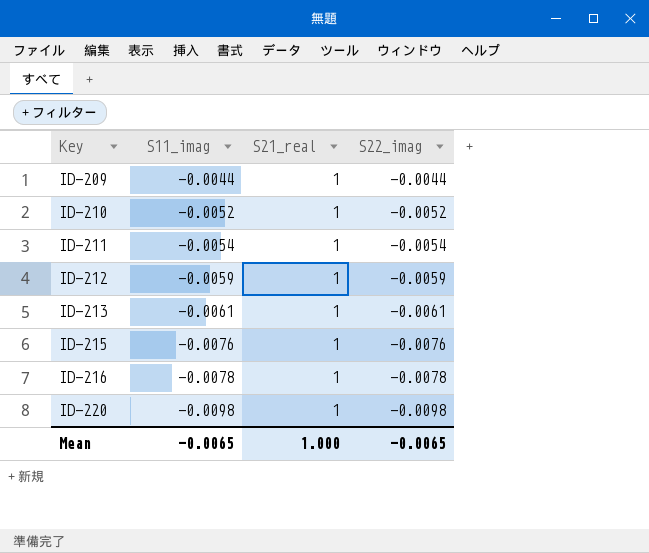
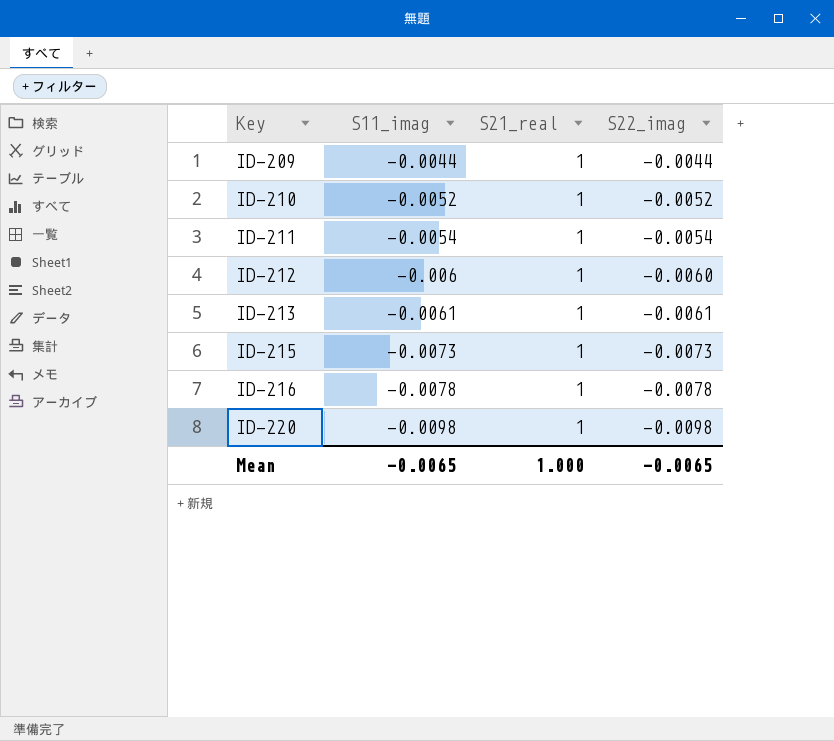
ID-212 | S11_imag: -0.0059 -> -0.006
ID-212 | S22_imag: -0.0059 -> -0.0060
ID-215 | S11_imag: -0.0076 -> -0.0073
ID-215 | S22_imag: -0.0076 -> -0.0073

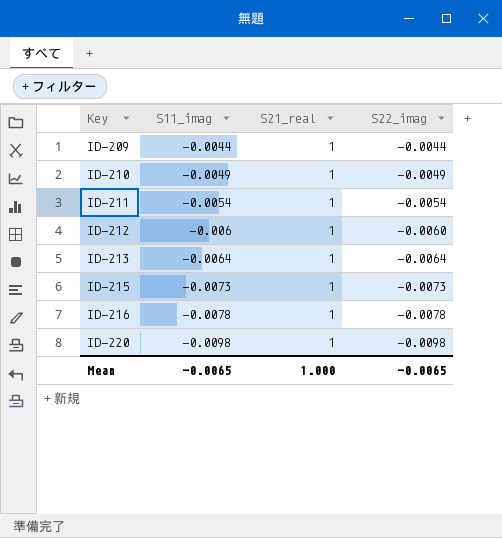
ID-210 | S11_imag: -0.0052 -> -0.0049
ID-210 | S22_imag: -0.0052 -> -0.0049
ID-213 | S11_imag: -0.0061 -> -0.0064
ID-213 | S22_imag: -0.0061 -> -0.0064

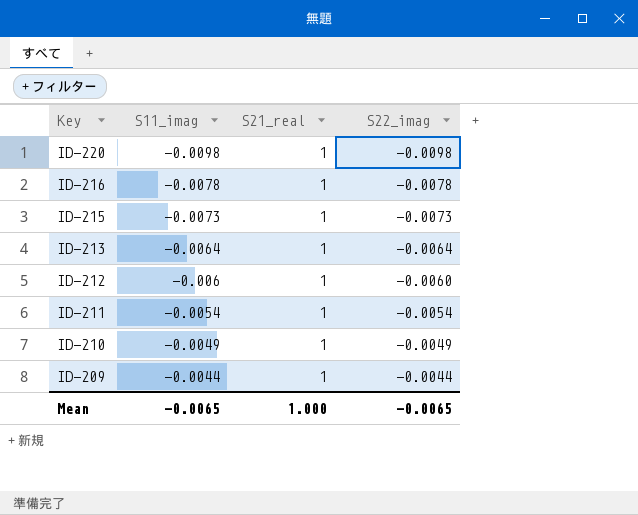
row order: Key ascending -> Key descending

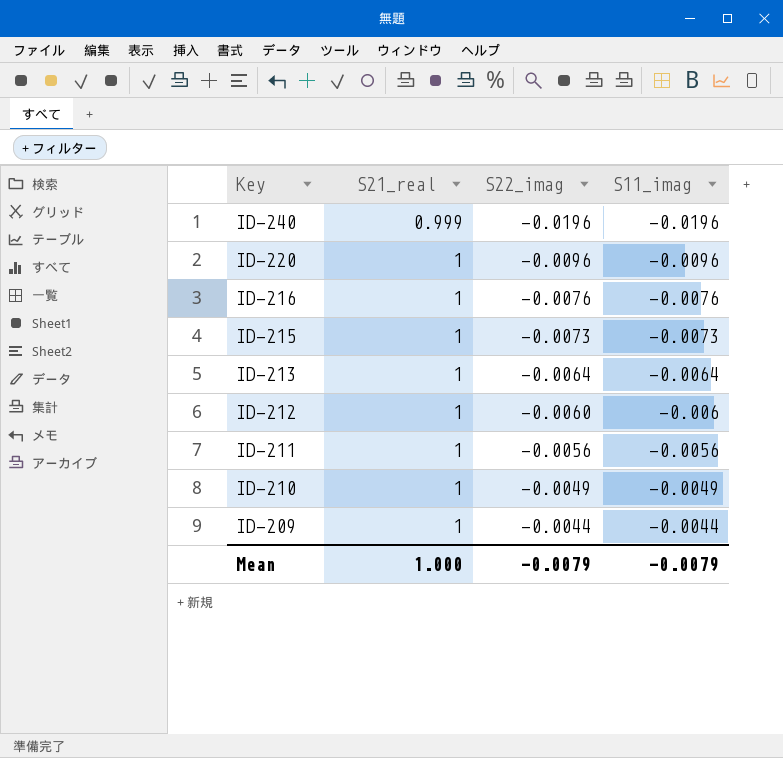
column S11_imag | position: 2 -> 4
row ID-240: none -> 0.999 | -0.0196 | -0.0196
ID-220 | S22_imag: -0.0098 -> -0.0096
ID-220 | S11_imag: -0.0098 -> -0.0096
ID-216 | S22_imag: -0.0078 -> -0.0076
ID-216 | S11_imag: -0.0078 -> -0.0076
ID-211 | S22_imag: -0.0054 -> -0.0056
ID-211 | S11_imag: -0.0054 -> -0.0056
Mean | S22_imag: -0.0065 -> -0.0079
Mean | S11_imag: -0.0065 -> -0.0079

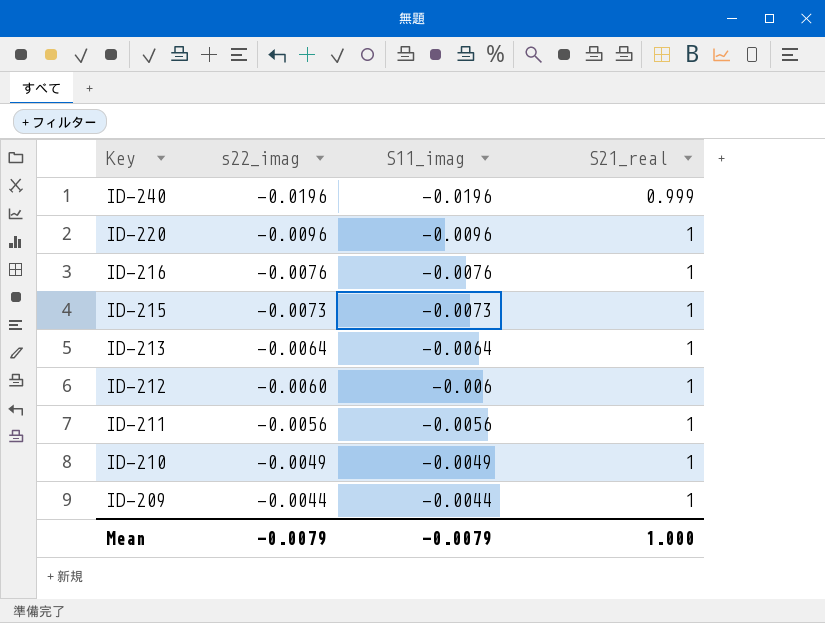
column name: S22_imag -> s22_imag
column S21_real | position: 2 -> 4

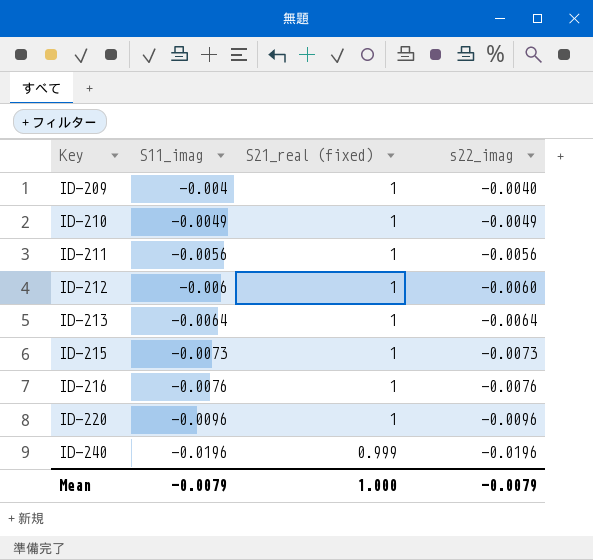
row order: Key descending -> Key ascending
column name: S21_real -> S21_real (fixed)
column s22_imag | position: 2 -> 4
ID-209 | S11_imag: -0.0044 -> -0.004
ID-209 | s22_imag: -0.0044 -> -0.0040

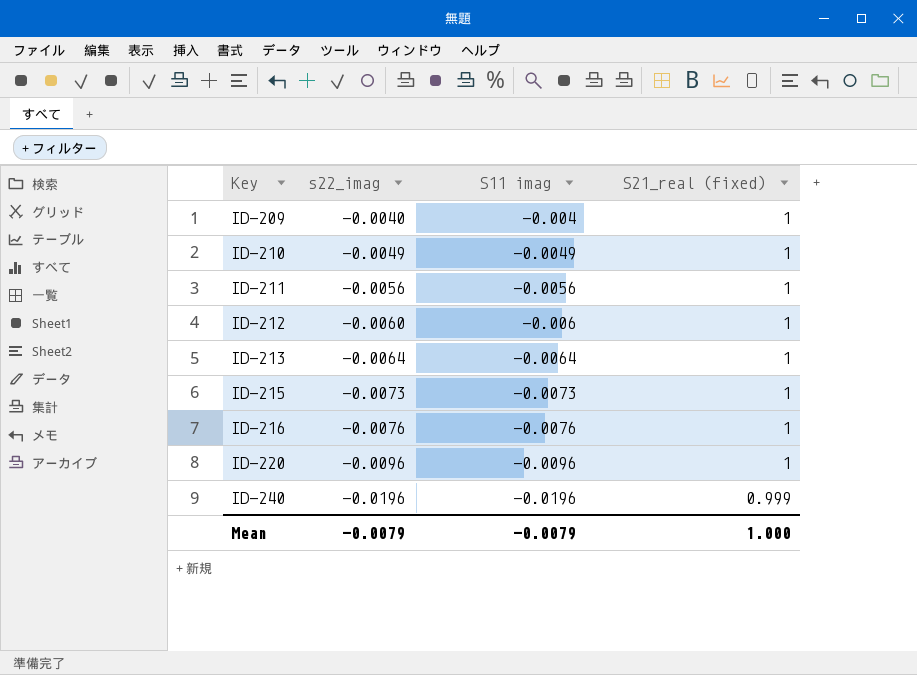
column s22_imag | position: 4 -> 2
column name: S11_imag -> S11 imag

